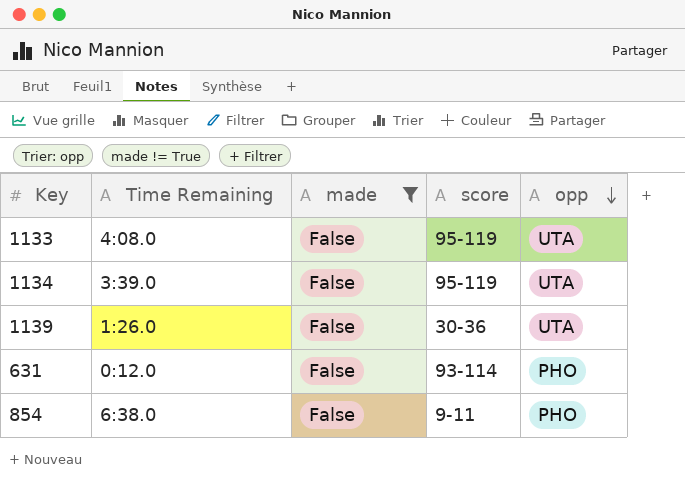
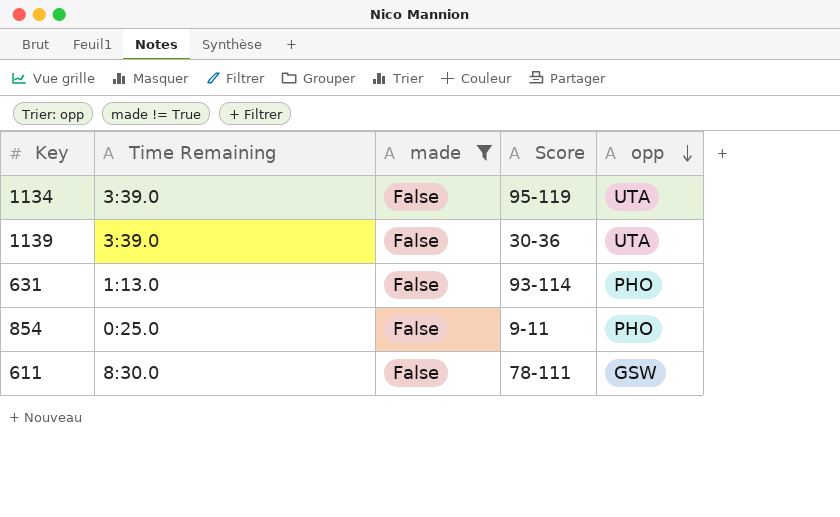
column name: score -> Score
row 1133: 4:08.0 | False | 95-119 | UTA -> none
1139 | Time Remaining: 1:26.0 -> 3:39.0
631 | Time Remaining: 0:12.0 -> 1:13.0
854 | Time Remaining: 6:38.0 -> 0:25.0
row 611: none -> 8:30.0 | False | 78-111 | GSW

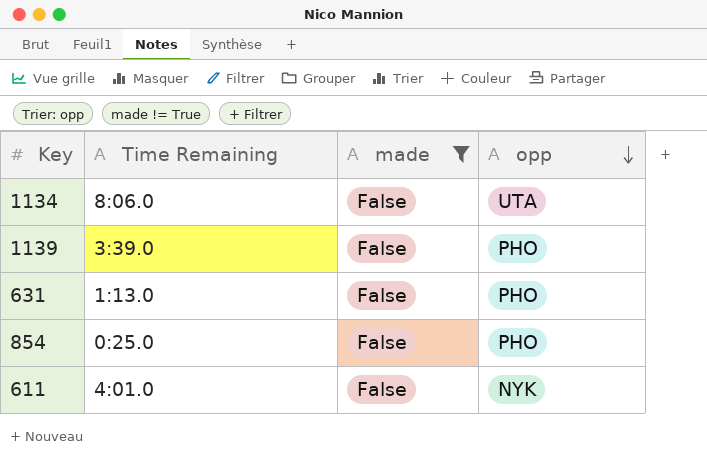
column Score | position: 4 -> none
1134 | Time Remaining: 3:39.0 -> 8:06.0
1139 | opp: UTA -> PHO
611 | Time Remaining: 8:30.0 -> 4:01.0
611 | opp: GSW -> NYK

